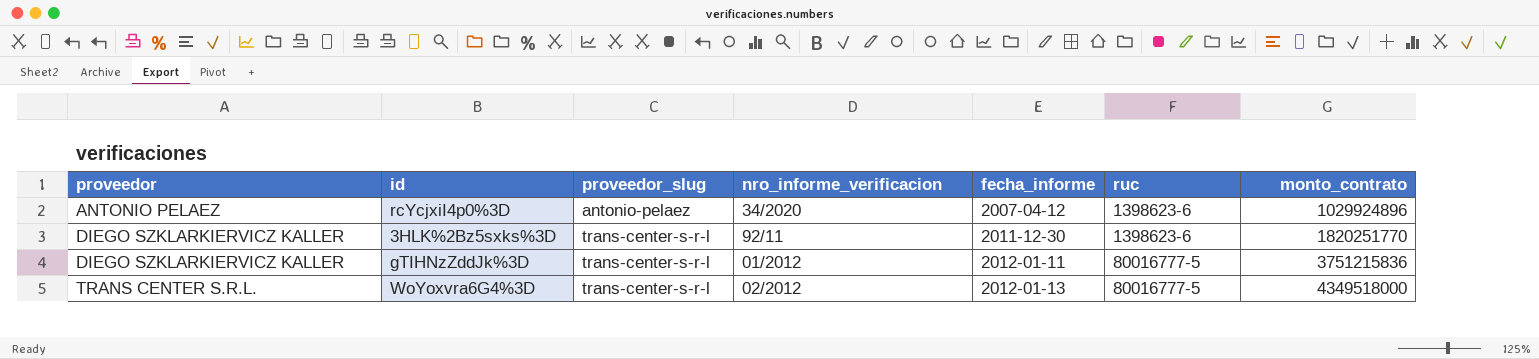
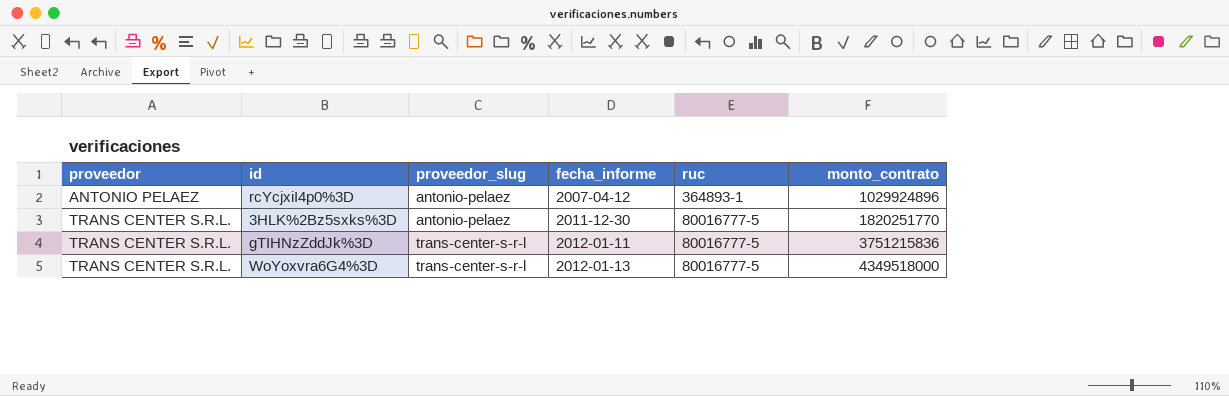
column nro_informe_verificacion | position: 4 -> none
rcYcjxiI4p0%3D | ruc: 1398623-6 -> 364893-1
3HLK%2Bz5sxks%3D | proveedor: DIEGO SZKLARKIERVICZ KALLER -> TRANS CENTER S.R.L.
3HLK%2Bz5sxks%3D | proveedor_slug: trans-center-s-r-l -> antonio-pelaez
3HLK%2Bz5sxks%3D | ruc: 1398623-6 -> 80016777-5
gTIHNzZddJk%3D | proveedor: DIEGO SZKLARKIERVICZ KALLER -> TRANS CENTER S.R.L.

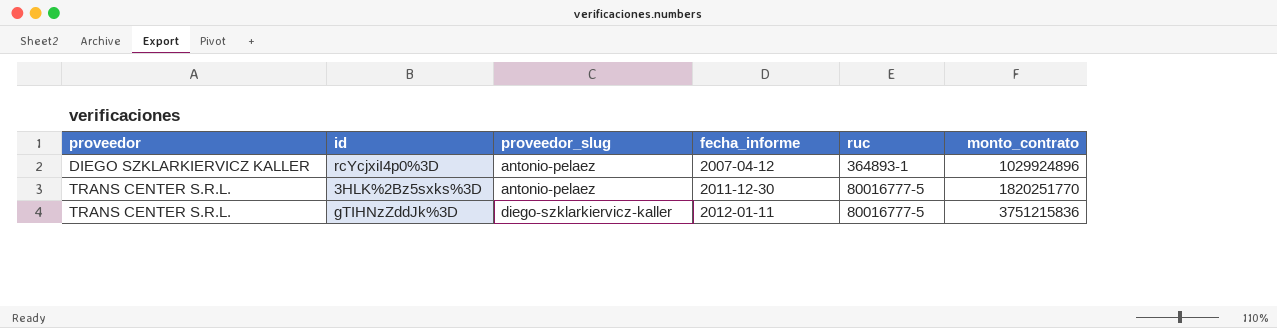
row WoYoxvra6G4%3D: TRANS CENTER S.R.L. | trans-center-s-r-l | 2012-01-13 | 80016777-5 | 4349518000 -> none
rcYcjxiI4p0%3D | proveedor: ANTONIO PELAEZ -> DIEGO SZKLARKIERVICZ KALLER
gTIHNzZddJk%3D | proveedor_slug: trans-center-s-r-l -> diego-szklarkiervicz-kaller

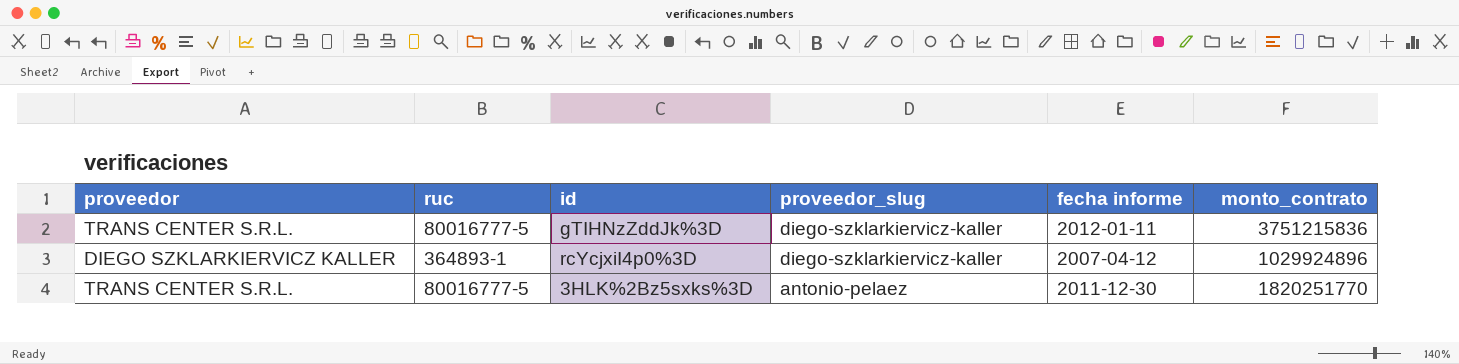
row order: proveedor ascending -> proveedor_slug descending
column ruc | position: 5 -> 2
column name: fecha_informe -> fecha informe
rcYcjxiI4p0%3D | proveedor_slug: antonio-pelaez -> diego-szklarkiervicz-kaller

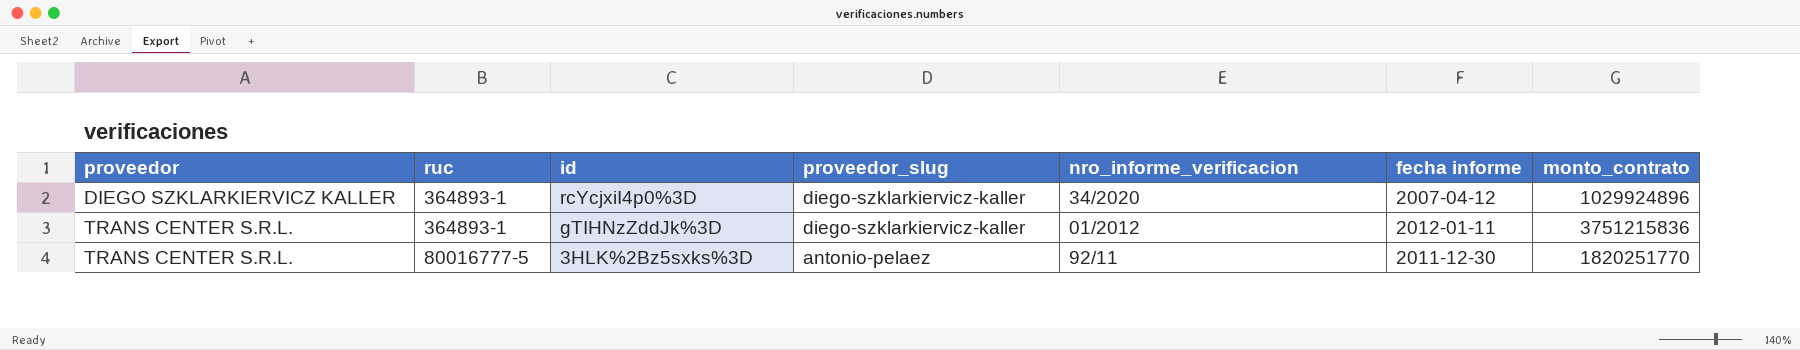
row order: proveedor_slug descending -> proveedor ascending
column nro_informe_verificacion | position: none -> 5
gTIHNzZddJk%3D | ruc: 80016777-5 -> 364893-1

